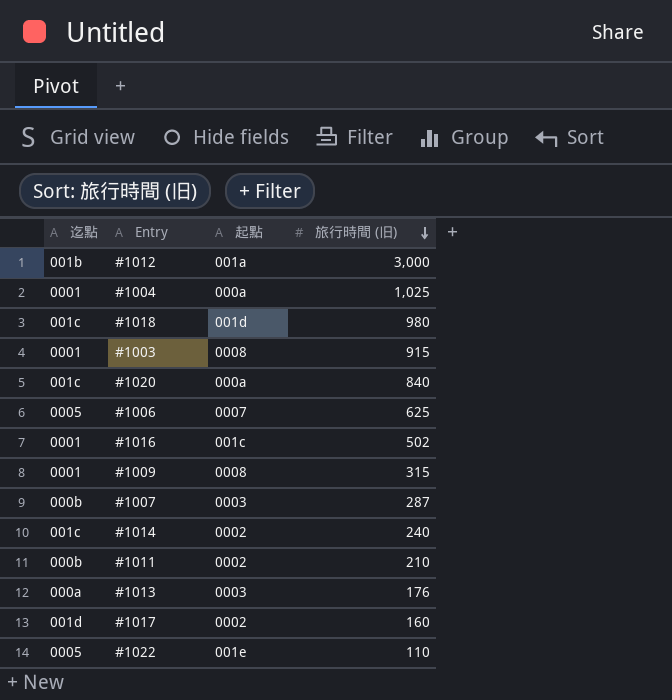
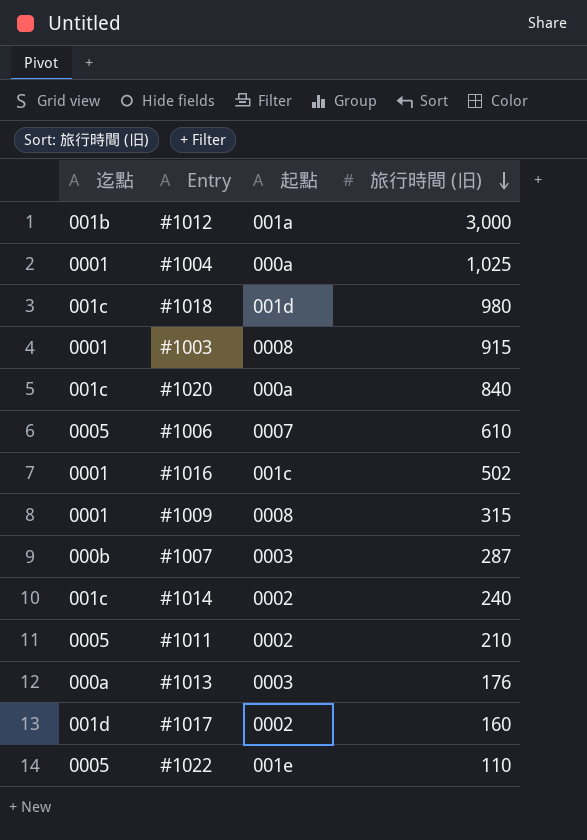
#1006 | 旅行時間 (旧): 625 -> 610
#1011 | 迄點: 000b -> 0005

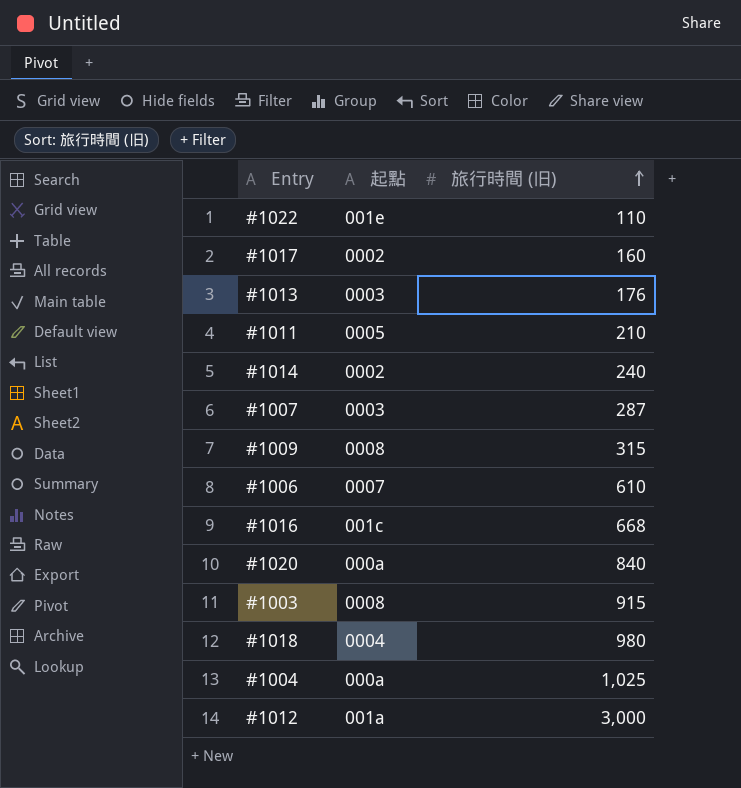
row order: 旅行時間 (旧) descending -> 旅行時間 (旧) ascending
column 迄點 | position: 1 -> none
#1011 | 起點: 0002 -> 0005
#1016 | 旅行時間 (旧): 502 -> 668
#1018 | 起點: 001d -> 0004

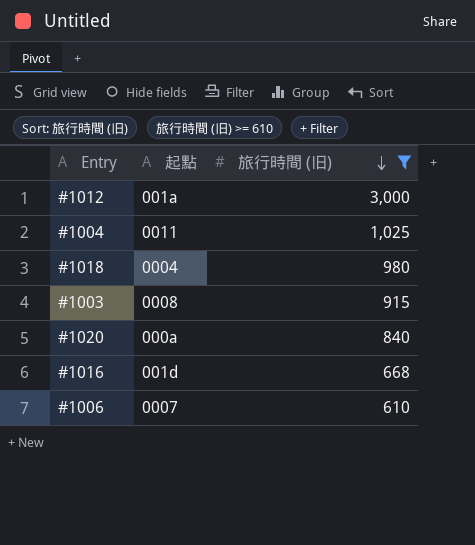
filter: none -> 旅行時間 (旧) >= 610
row order: 旅行時間 (旧) ascending -> 旅行時間 (旧) descending
#1004 | 起點: 000a -> 0011
#1016 | 起點: 001c -> 001d

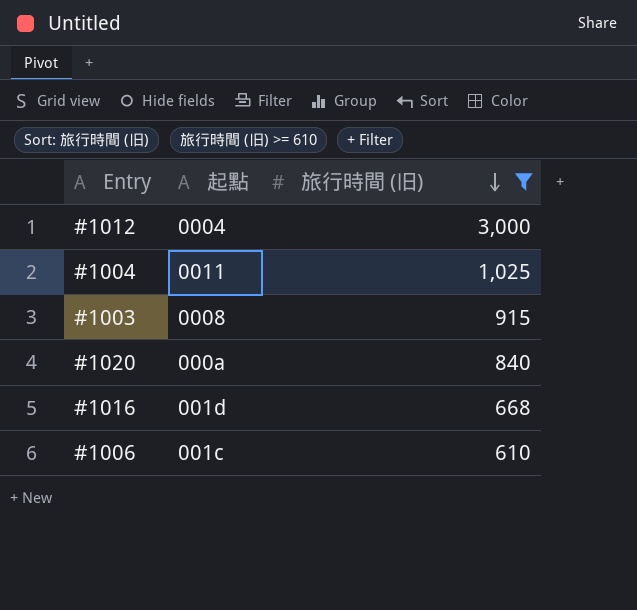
row #1018: 0004 | 980 -> none
#1012 | 起點: 001a -> 0004
#1006 | 起點: 0007 -> 001c

